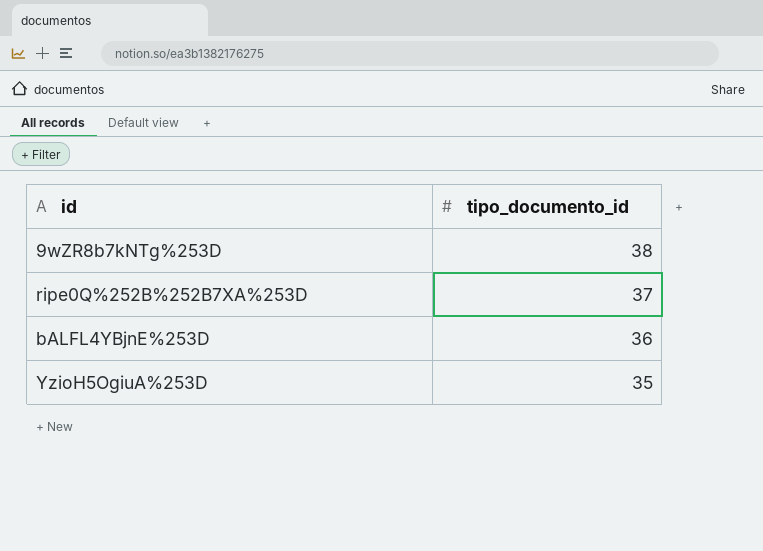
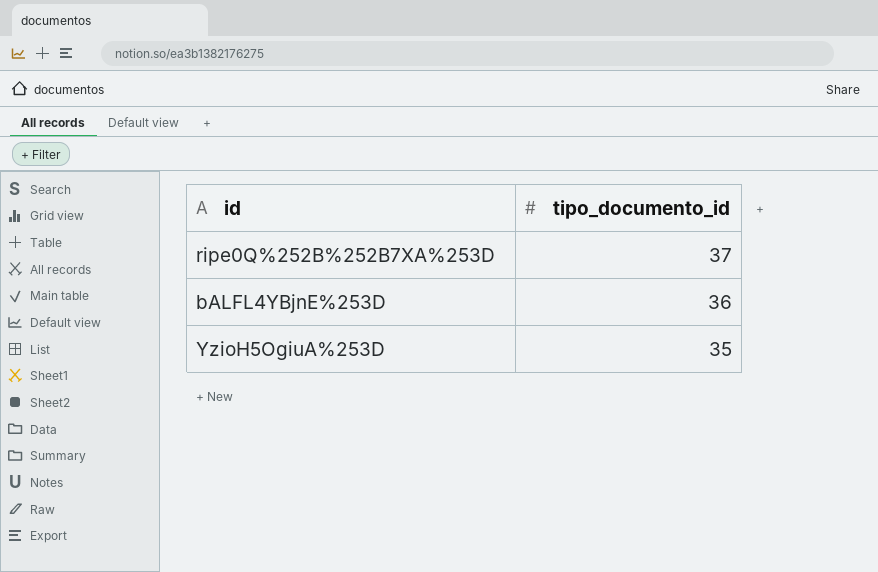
row 9wZR8b7kNTg%253D: 38 -> none

